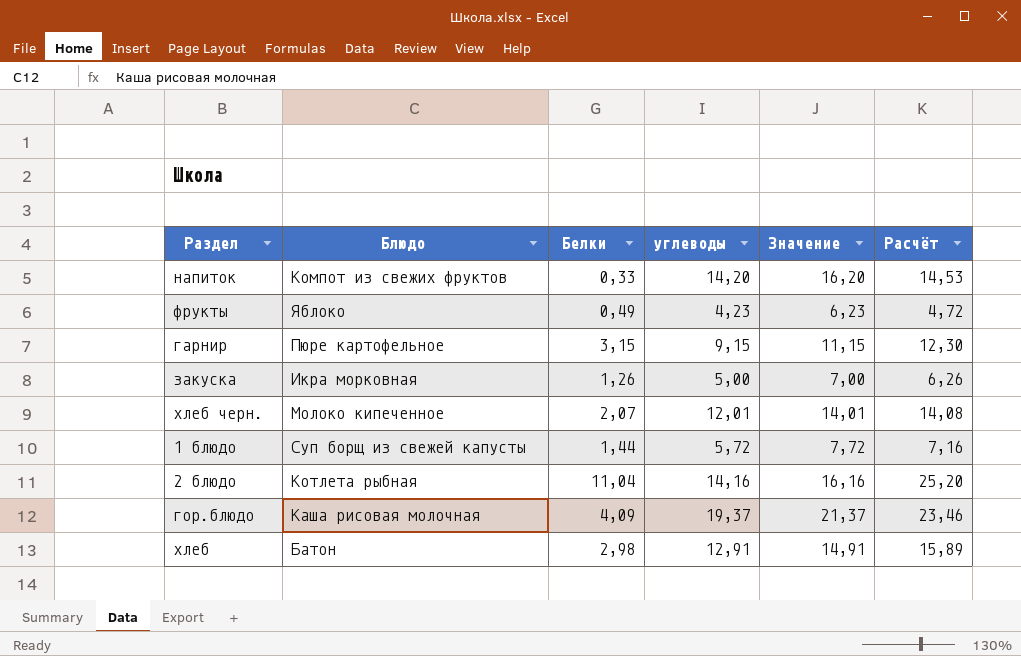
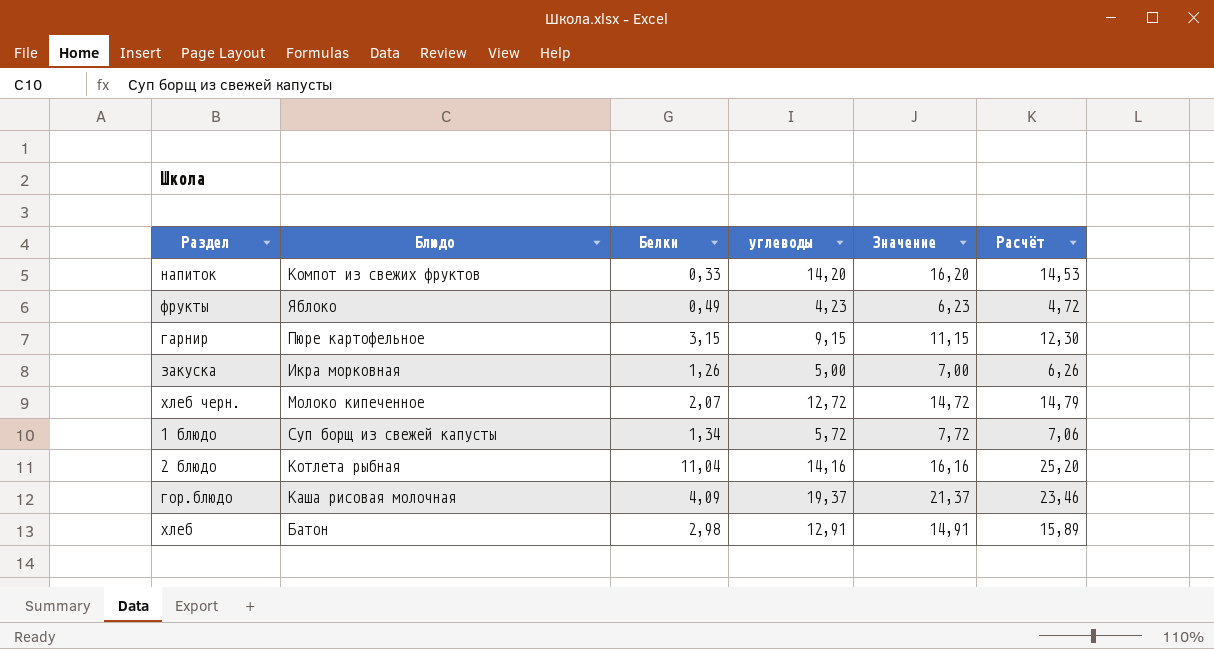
хлеб черн. | углеводы: 12,01 -> 12,72
хлеб черн. | Значение: 14,01 -> 14,72
хлеб черн. | Расчёт: 14,08 -> 14,79
1 блюдо | Белки: 1,44 -> 1,34
1 блюдо | Расчёт: 7,16 -> 7,06

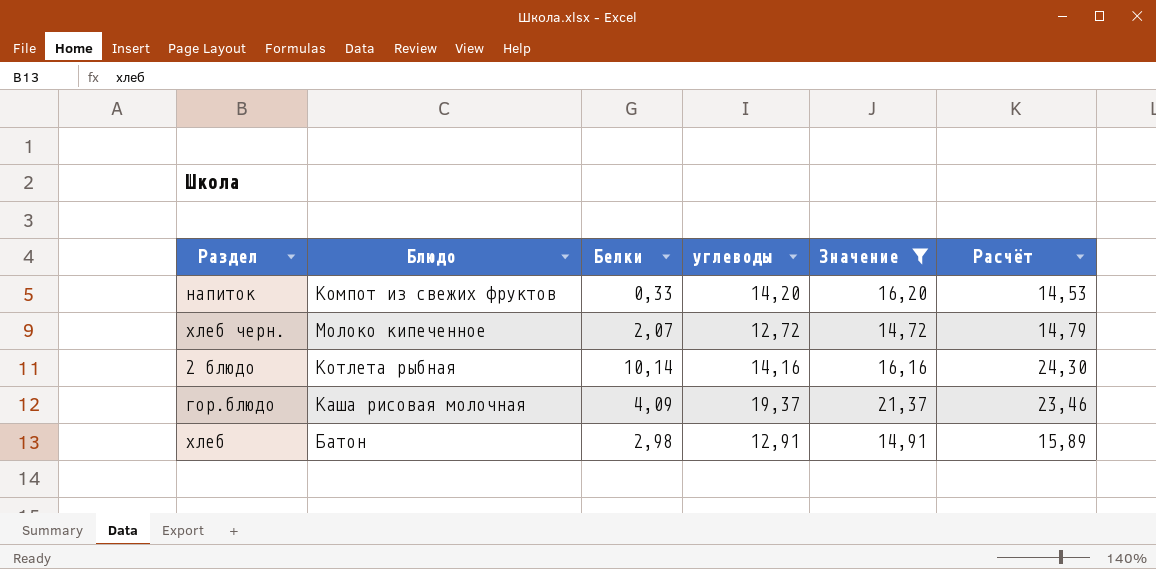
filter: none -> Значение >= 14,72
2 блюдо | Белки: 11,04 -> 10,14
2 блюдо | Расчёт: 25,20 -> 24,30

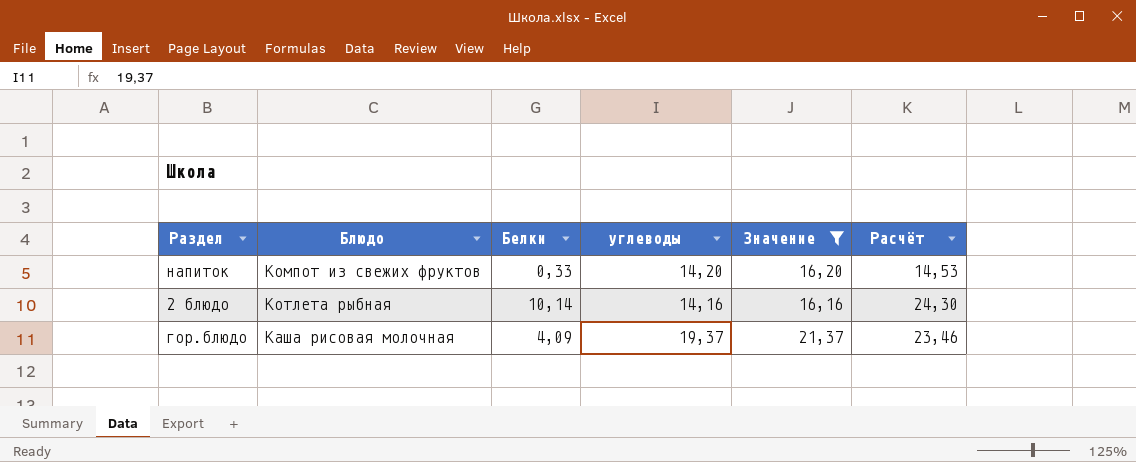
row хлеб черн.: Молоко кипеченное | 2,07 | 12,72 | 14,72 | 14,79 -> none
row хлеб: Батон | 2,98 | 12,91 | 14,91 | 15,89 -> none

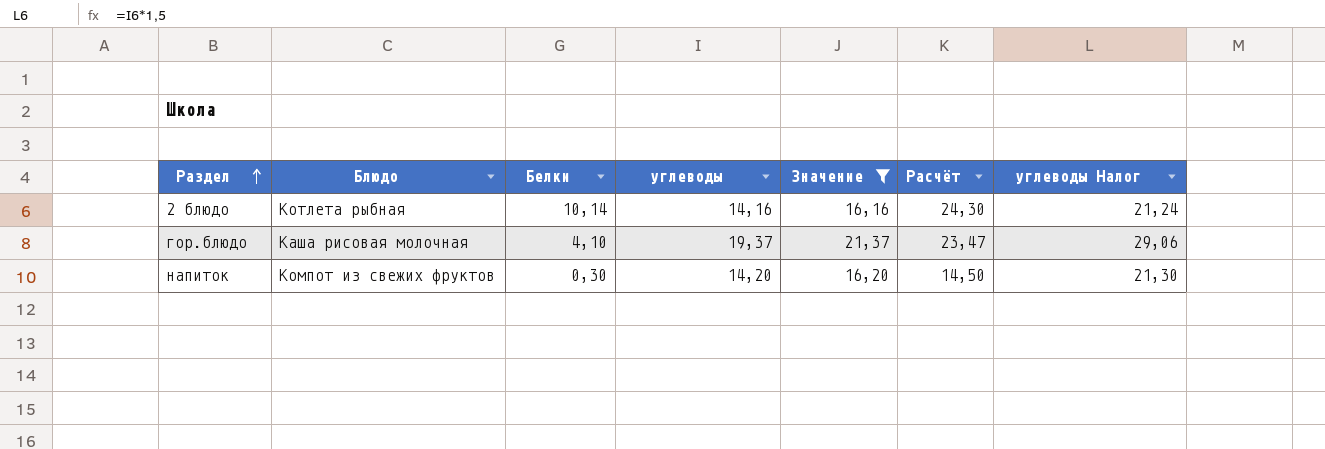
row order: none -> Раздел ascending
column углеводы Налог | formula: none -> [углеводы] * 1,5
гор.блюдо | Белки: 4,09 -> 4,10
гор.блюдо | Расчёт: 23,46 -> 23,47
напиток | Белки: 0,33 -> 0,30
напиток | Расчёт: 14,53 -> 14,50

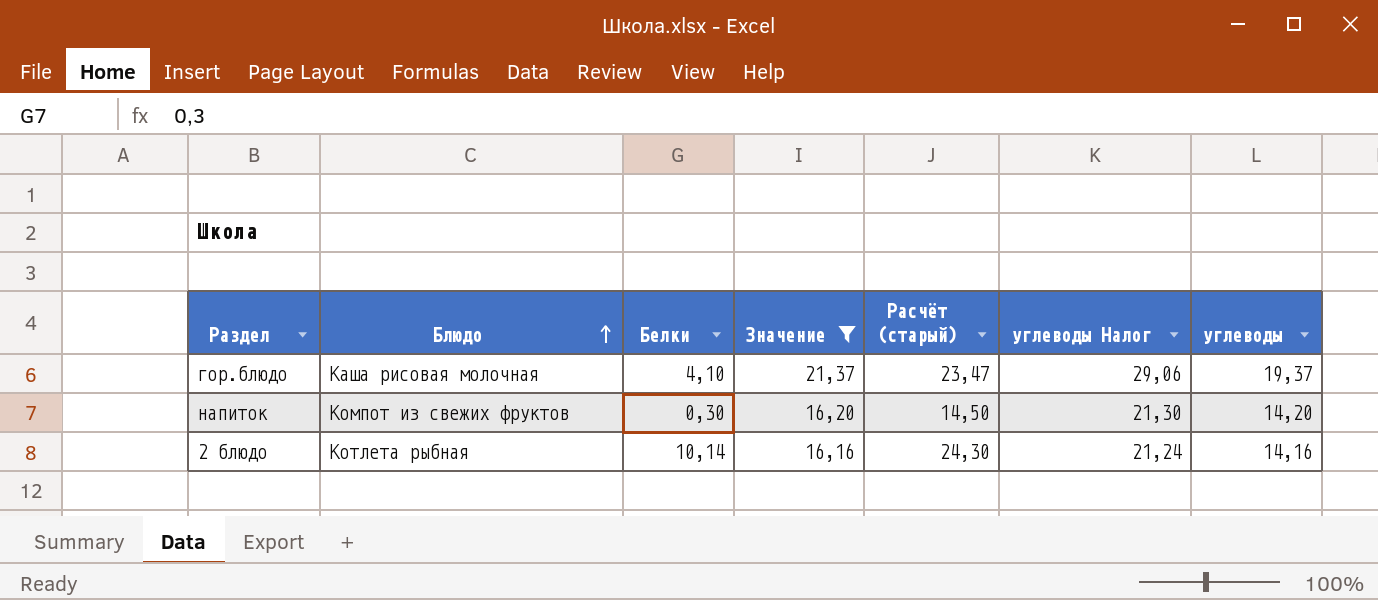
row order: Раздел ascending -> Блюдо ascending
column name: Расчёт -> Расчёт (старый)
column углеводы | position: 4 -> 7

